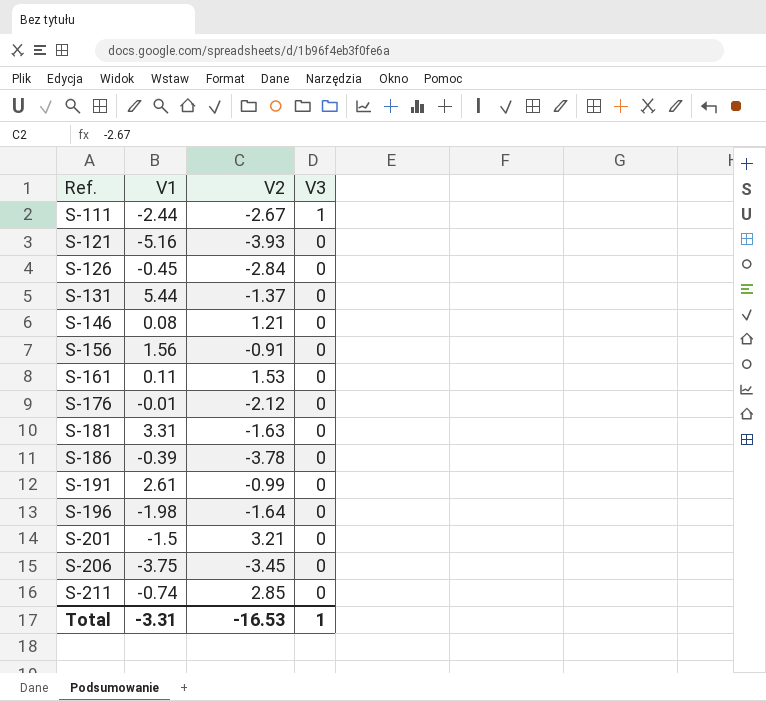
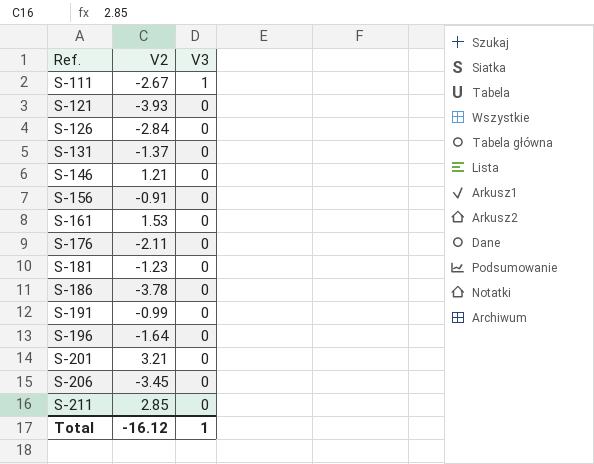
column V1 | position: 2 -> none
S-176 | V2: -2.12 -> -2.11
S-181 | V2: -1.63 -> -1.23
Total | V2: -16.53 -> -16.12

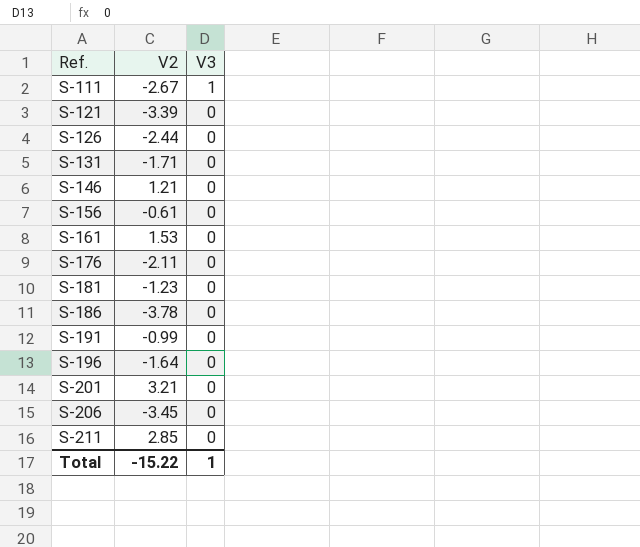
S-121 | V2: -3.93 -> -3.39
S-126 | V2: -2.84 -> -2.44
S-131 | V2: -1.37 -> -1.71
S-156 | V2: -0.91 -> -0.61
Total | V2: -16.12 -> -15.22

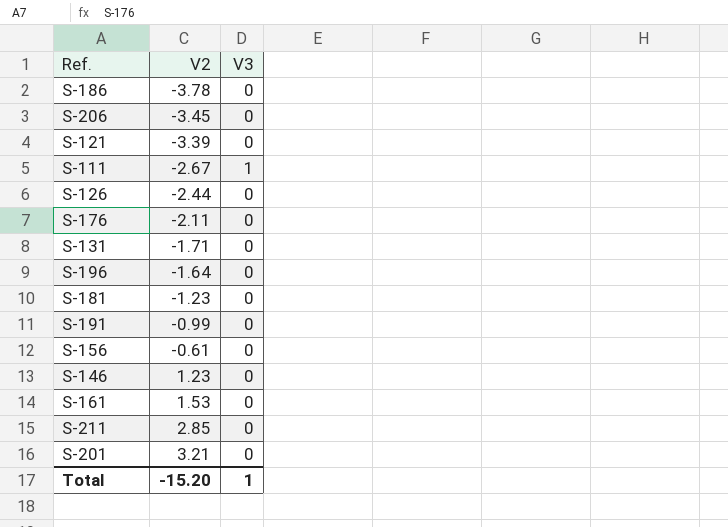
row order: Ref. ascending -> V2 ascending
S-146 | V2: 1.21 -> 1.23
Total | V2: -15.22 -> -15.20

